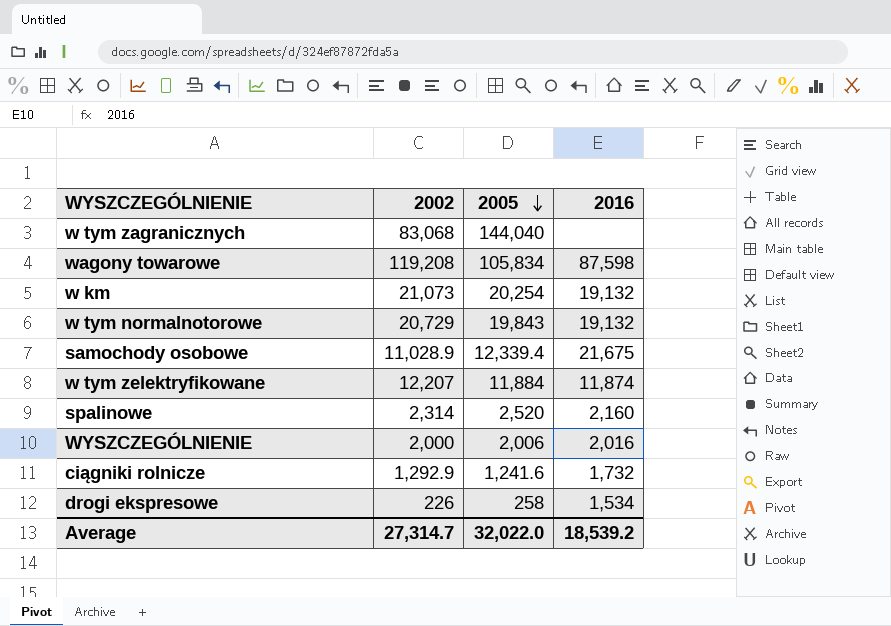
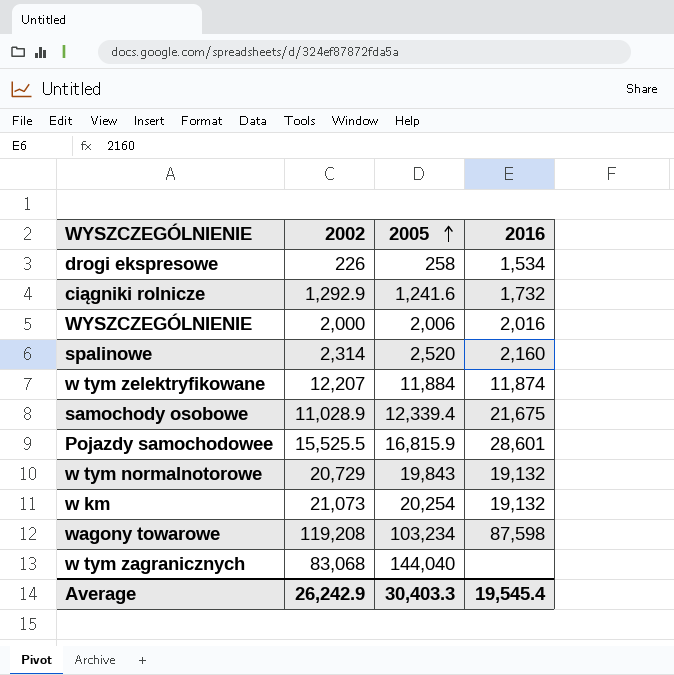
row order: 2005 descending -> 2005 ascending
row Pojazdy samochodowee: none -> 15,525.5 | 16,815.9 | 28,601
wagony towarowe | 2005: 105,834 -> 103,234
Average | 2002: 27,314.7 -> 26,242.9
Average | 2005: 32,022.0 -> 30,403.3
Average | 2016: 18,539.2 -> 19,545.4

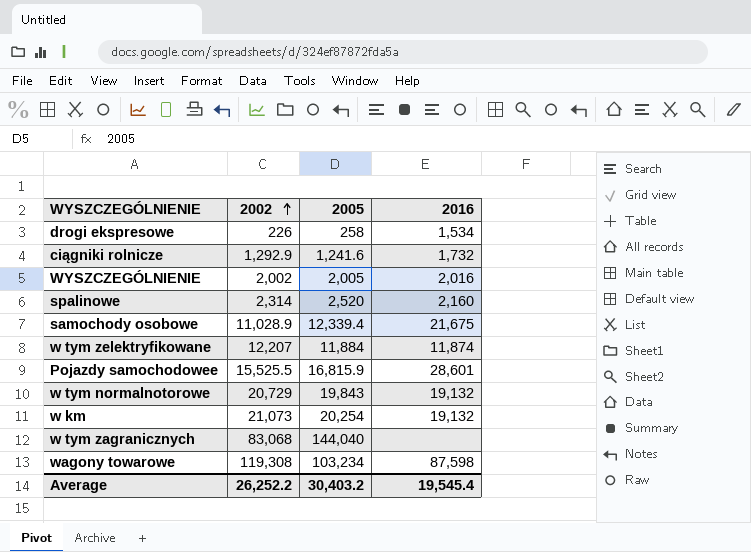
row order: 2005 ascending -> 2002 ascending
WYSZCZEGÓLNIENIE | 2002: 2,000 -> 2,002
WYSZCZEGÓLNIENIE | 2005: 2,006 -> 2,005
wagony towarowe | 2002: 119,208 -> 119,308
Average | 2002: 26,242.9 -> 26,252.2
Average | 2005: 30,403.3 -> 30,403.2

